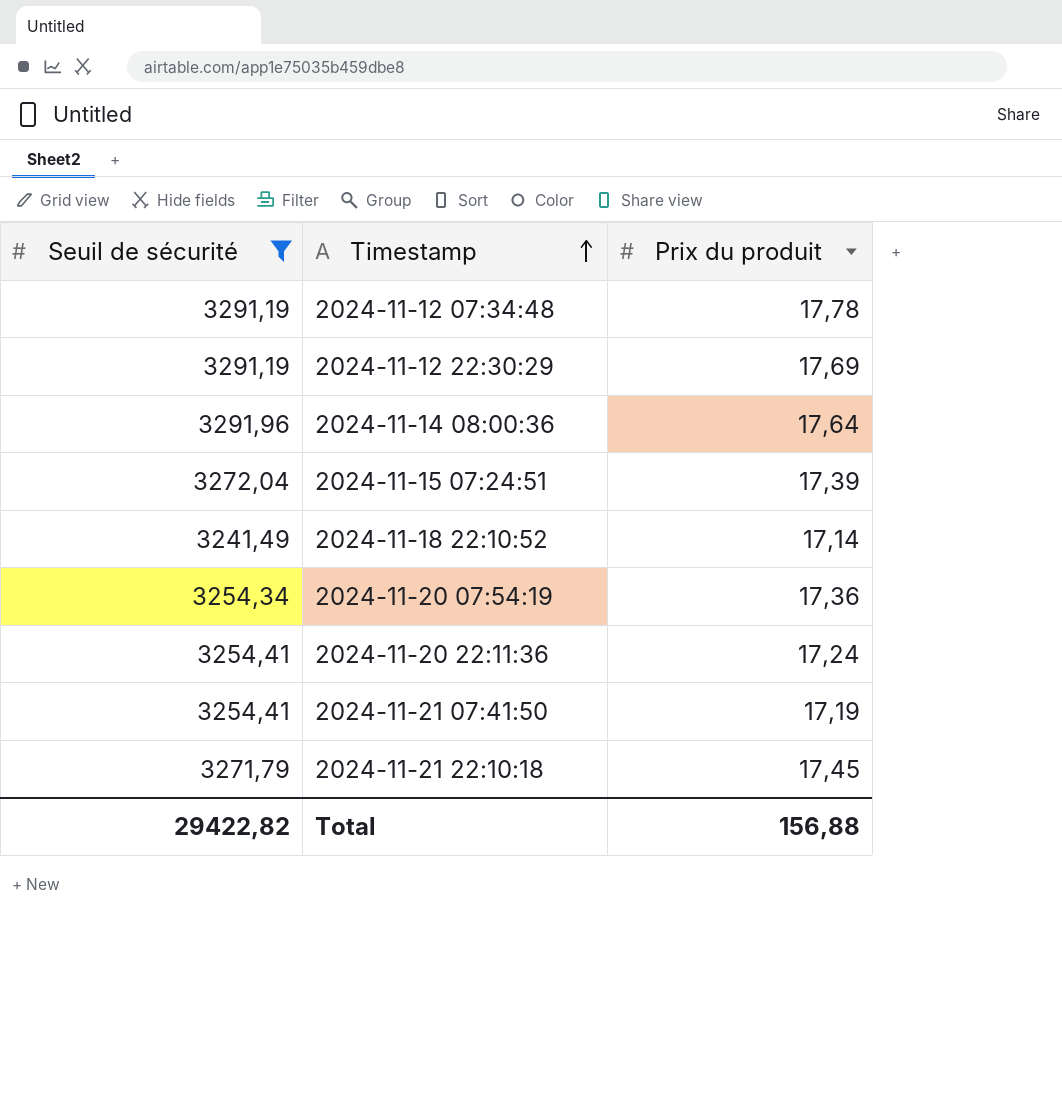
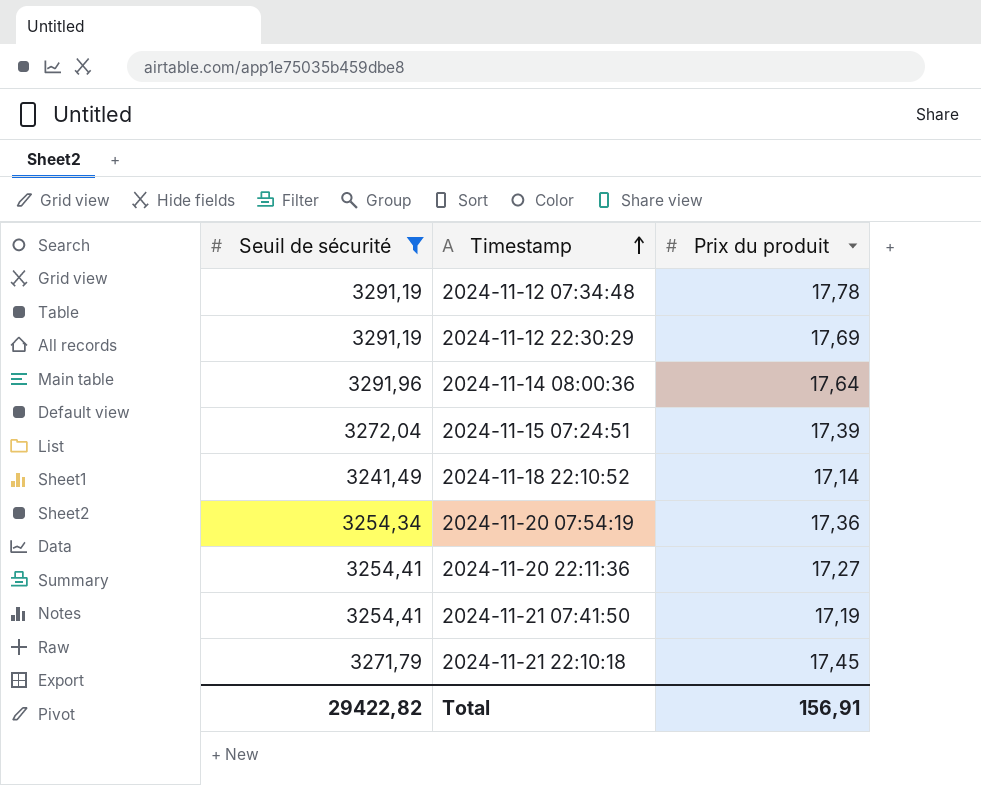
2024-11-20 22:11:36 | Prix du produit: 17,24 -> 17,27
Total | Prix du produit: 156,88 -> 156,91

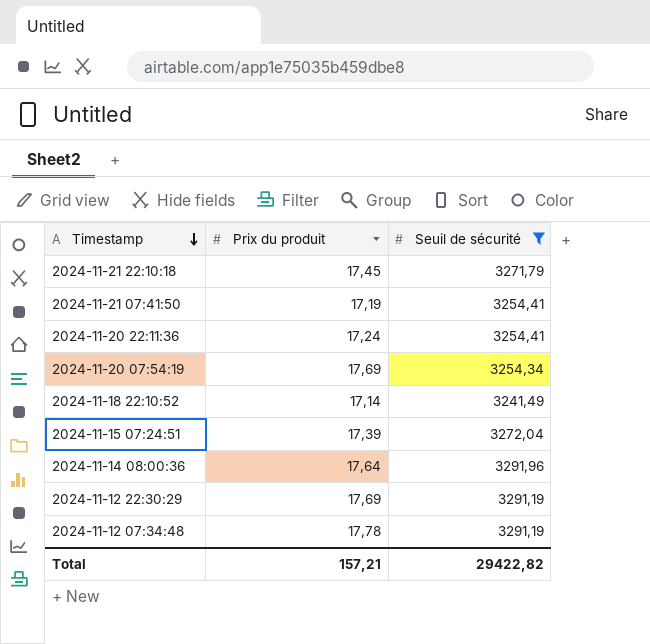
row order: Timestamp ascending -> Timestamp descending
column Seuil de sécurité | position: 1 -> 3
2024-11-20 22:11:36 | Prix du produit: 17,27 -> 17,24
2024-11-20 07:54:19 | Prix du produit: 17,36 -> 17,69
Total | Prix du produit: 156,91 -> 157,21

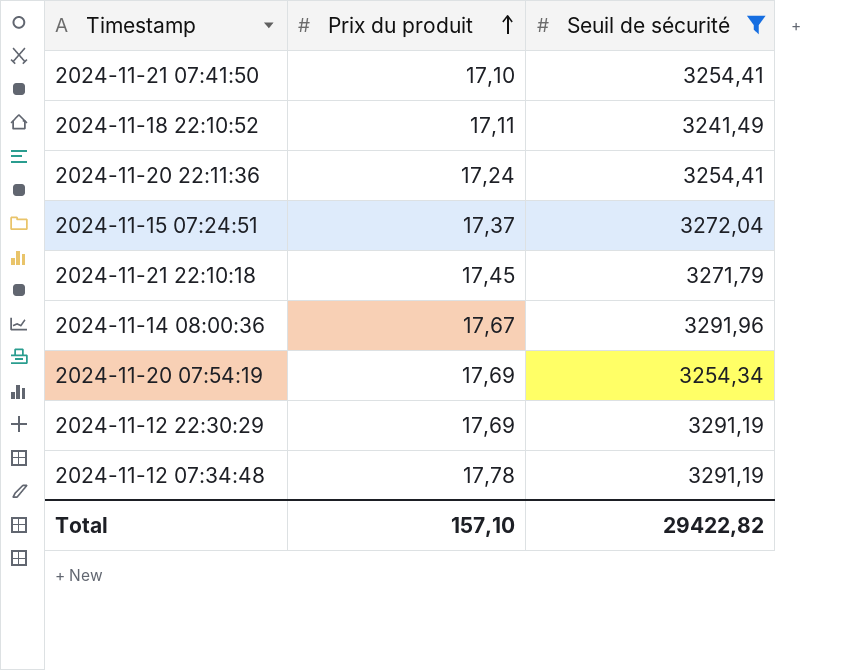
row order: Timestamp descending -> Prix du produit ascending
2024-11-21 07:41:50 | Prix du produit: 17,19 -> 17,10
2024-11-18 22:10:52 | Prix du produit: 17,14 -> 17,11
2024-11-15 07:24:51 | Prix du produit: 17,39 -> 17,37
2024-11-14 08:00:36 | Prix du produit: 17,64 -> 17,67
Total | Prix du produit: 157,21 -> 157,10

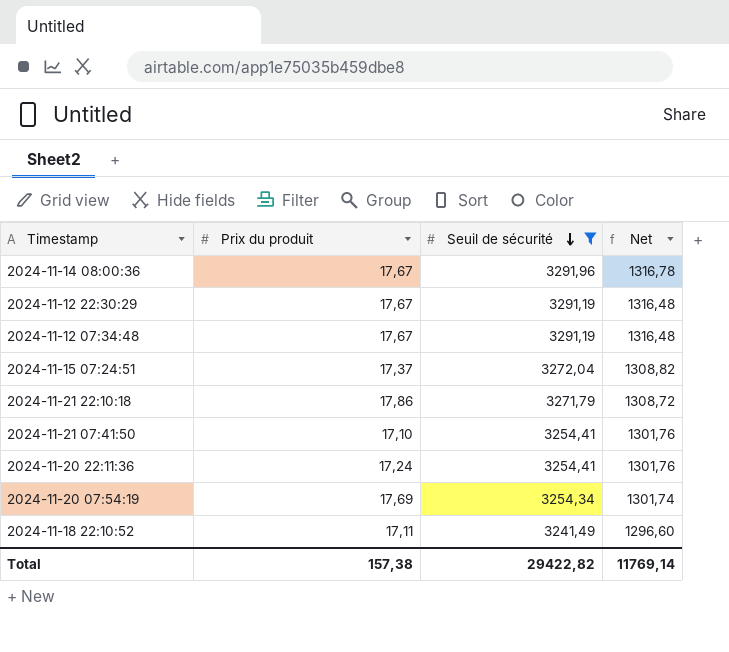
row order: Prix du produit ascending -> Seuil de sécurité descending
column Net | formula: none -> [Seuil de sécurité] * 0,4
2024-11-12 22:30:29 | Prix du produit: 17,69 -> 17,67
2024-11-12 07:34:48 | Prix du produit: 17,78 -> 17,67
2024-11-21 22:10:18 | Prix du produit: 17,45 -> 17,86
Total | Prix du produit: 157,10 -> 157,38

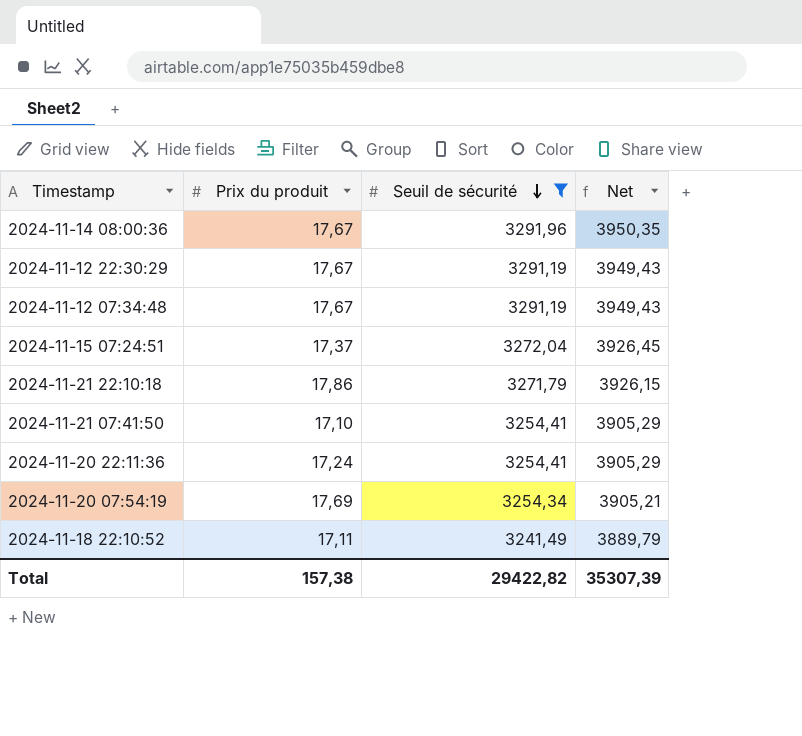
column Net | formula: [Seuil de sécurité] * 0,4 -> [Seuil de sécurité] * 1,2
Total | Net: 11769,14 -> 35307,39

